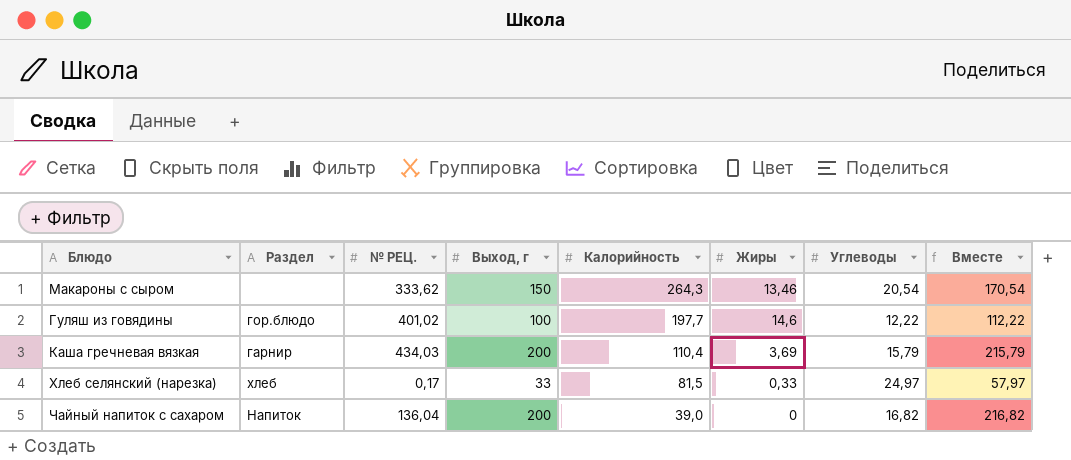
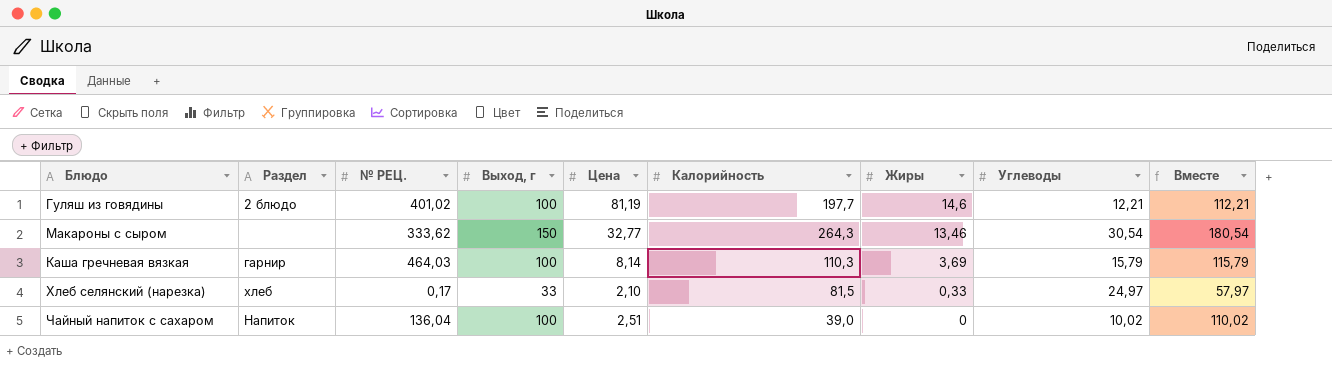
row order: Калорийность descending -> Жиры descending
column Цена | position: none -> 5
Гуляш из говядины | Раздел: гор.блюдо -> 2 блюдо
Гуляш из говядины | Углеводы: 12,22 -> 12,21
Гуляш из говядины | Вместе: 112,22 -> 112,21
Макароны с сыром | Углеводы: 20,54 -> 30,54
Макароны с сыром | Вместе: 170,54 -> 180,54
Каша гречневая вязкая | № РЕЦ.: 434,03 -> 464,03
Каша гречневая вязкая | Выход, г: 200 -> 100
Каша гречневая вязкая | Калорийность: 110,4 -> 110,3
Каша гречневая вязкая | Вместе: 215,79 -> 115,79
Чайный напиток с сахаром | Выход, г: 200 -> 100
Чайный напиток с сахаром | Углеводы: 16,82 -> 10,02
Чайный напиток с сахаром | Вместе: 216,82 -> 110,02

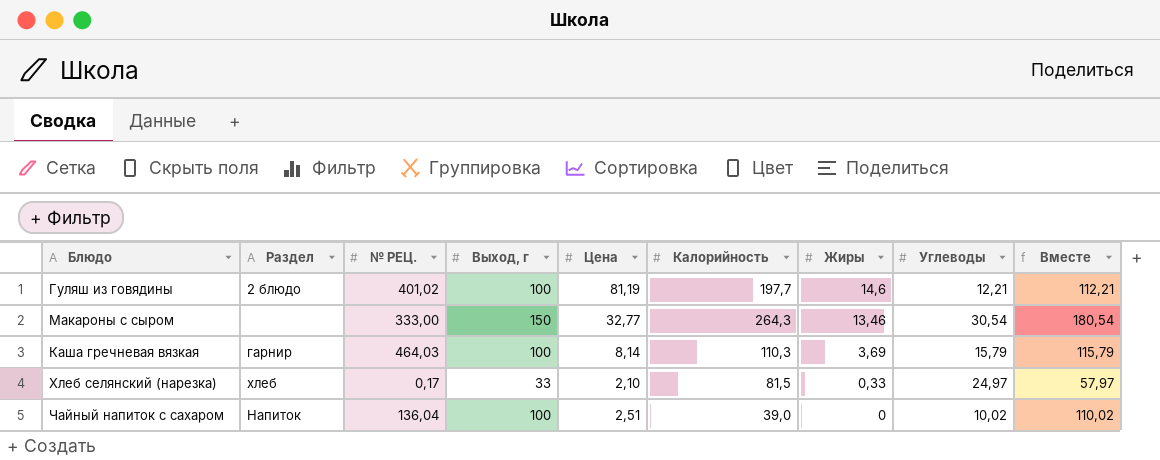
Макароны с сыром | № РЕЦ.: 333,62 -> 333,00

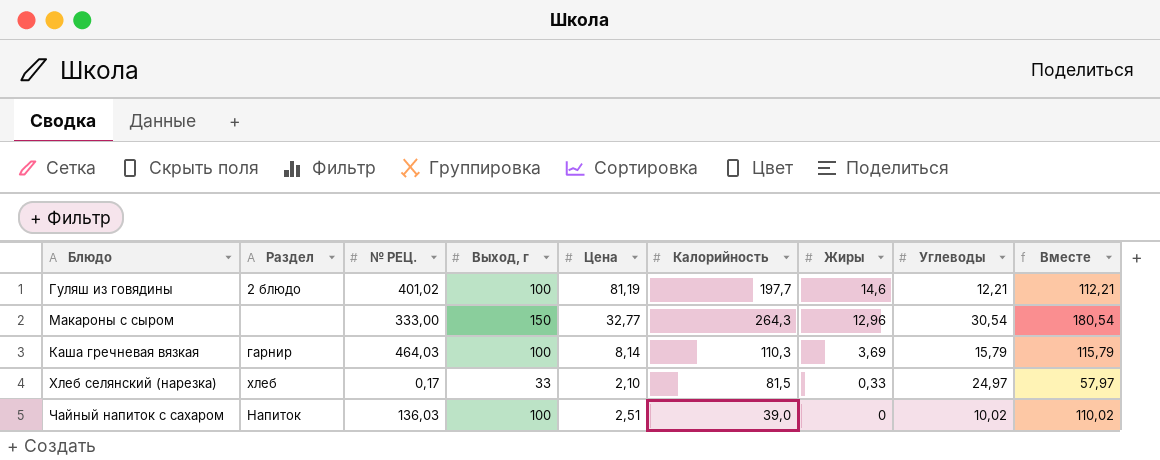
Макароны с сыром | Жиры: 13,46 -> 12,96
Чайный напиток с сахаром | № РЕЦ.: 136,04 -> 136,03

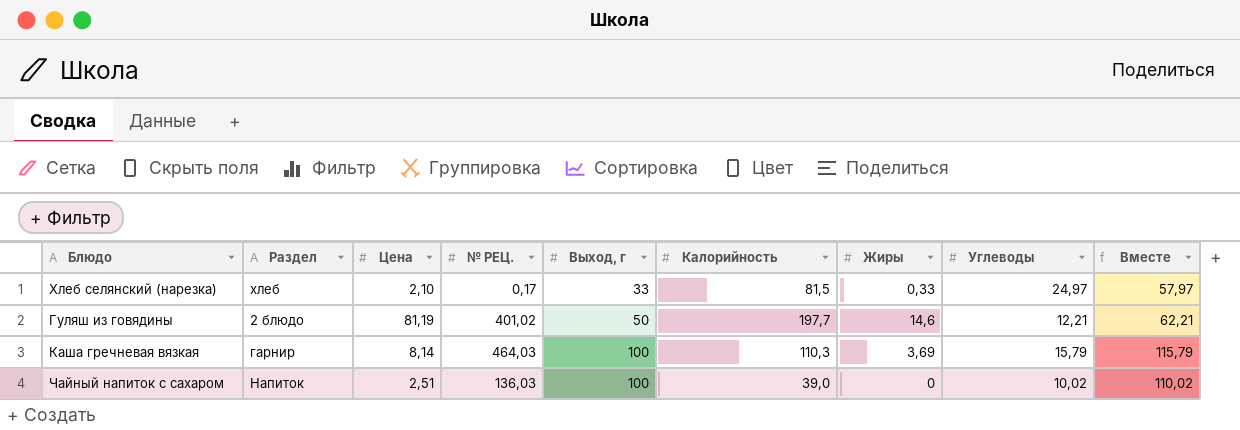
row order: Жиры descending -> Выход, г ascending
column Цена | position: 5 -> 3
row Макароны с сыром: none | 333,00 | 150 | 32,77 | 264,3 | 12,96 | 30,54 | 180,54 -> none
Гуляш из говядины | Выход, г: 100 -> 50
Гуляш из говядины | Вместе: 112,21 -> 62,21

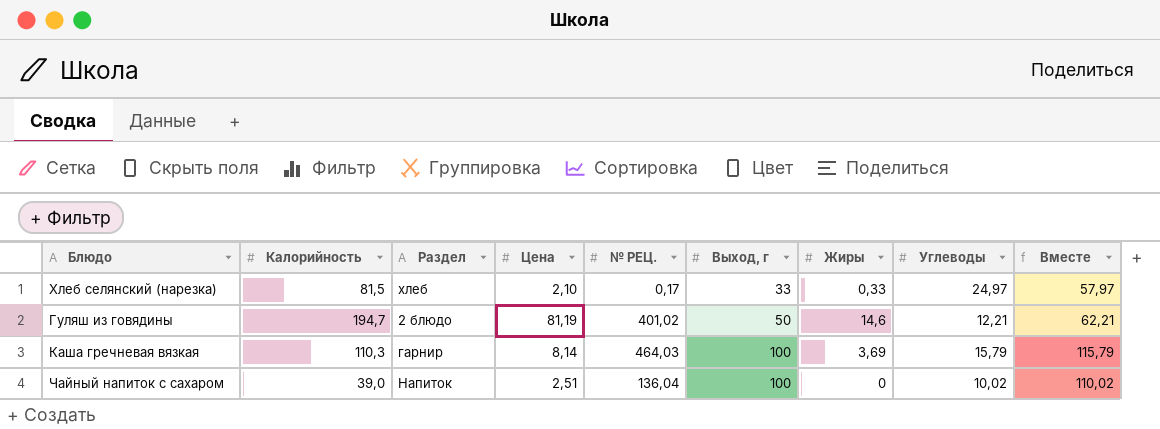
column Калорийность | position: 6 -> 2
Гуляш из говядины | Калорийность: 197,7 -> 194,7
Чайный напиток с сахаром | № РЕЦ.: 136,03 -> 136,04

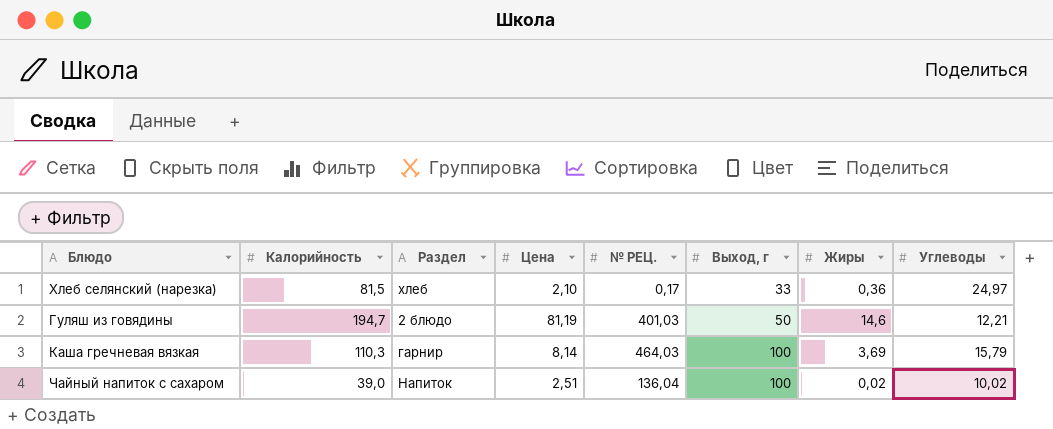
column Вместе | formula: [Выход, г] + [Углеводы] -> none
Хлеб селянский (нарезка) | Жиры: 0,33 -> 0,36
Гуляш из говядины | № РЕЦ.: 401,02 -> 401,03
Чайный напиток с сахаром | Жиры: 0 -> 0,02

